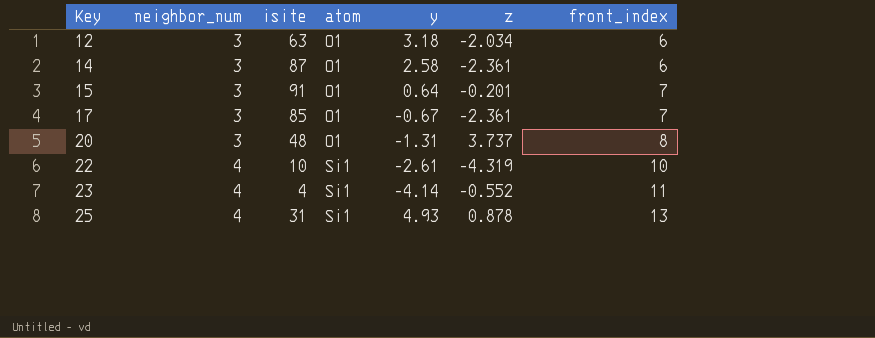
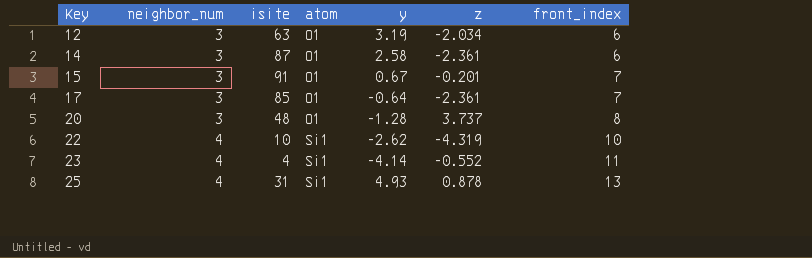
12 | y: 3.18 -> 3.19
15 | y: 0.64 -> 0.67
17 | y: -0.67 -> -0.64
20 | y: -1.31 -> -1.28
22 | y: -2.61 -> -2.62

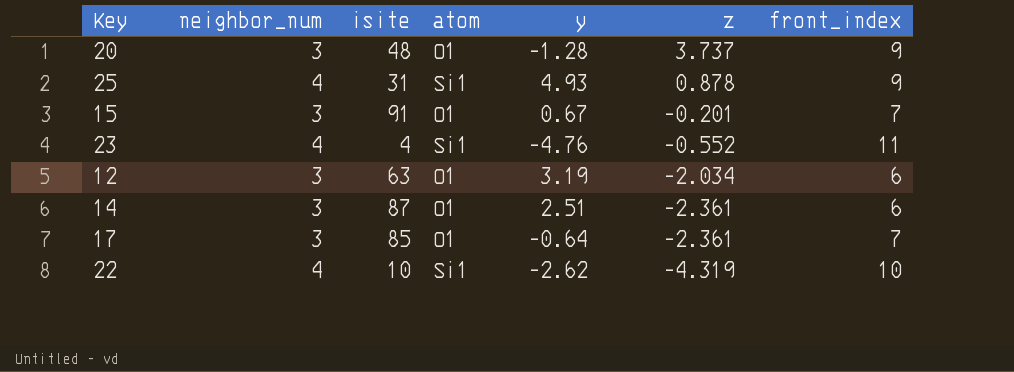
row order: Key ascending -> z descending
20 | front_index: 8 -> 9
25 | front_index: 13 -> 9
23 | y: -4.14 -> -4.76
14 | y: 2.58 -> 2.51

